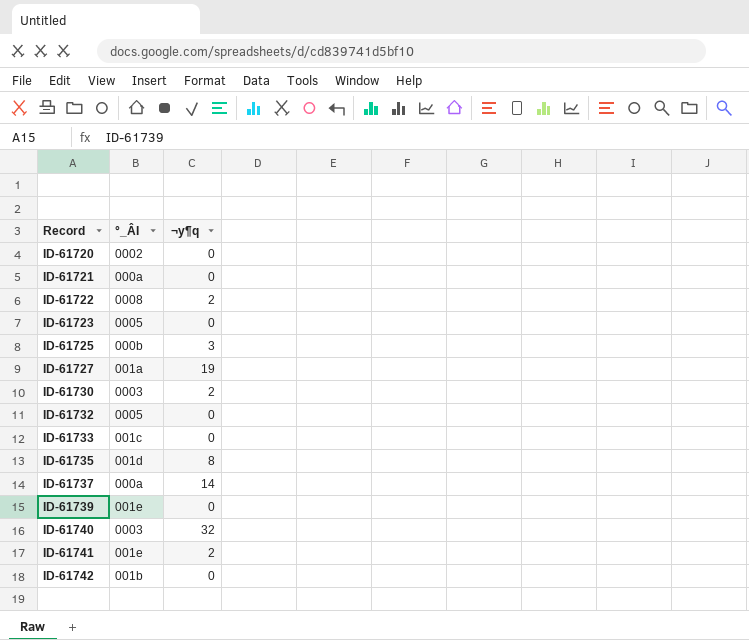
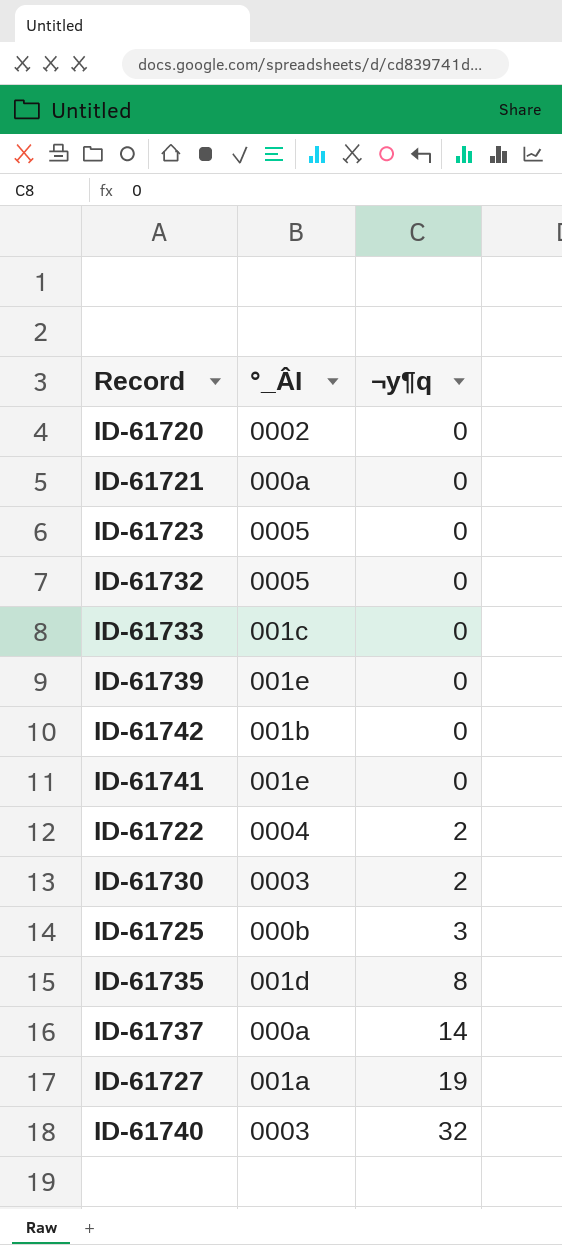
row order: Record ascending -> ¬y¶q ascending
ID-61741 | ¬y¶q: 2 -> 0
ID-61722 | °_ÂI: 0008 -> 0004

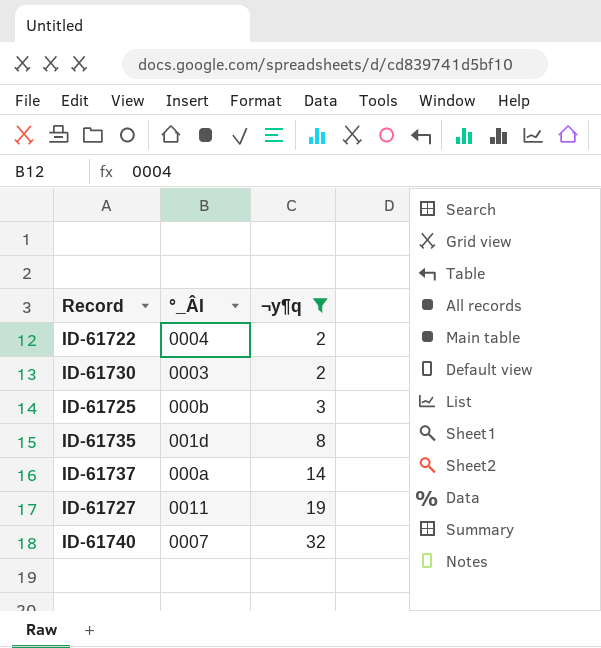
filter: none -> ¬y¶q != 0
ID-61727 | °_ÂI: 001a -> 0011
ID-61740 | °_ÂI: 0003 -> 0007

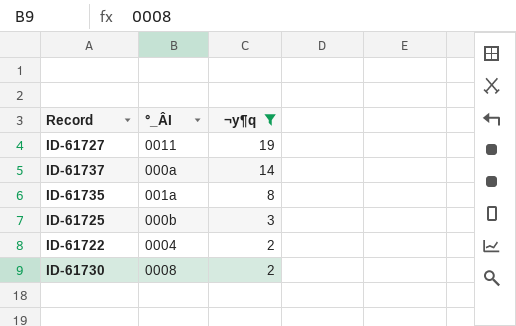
row order: ¬y¶q ascending -> ¬y¶q descending
row ID-61740: 0007 | 32 -> none
ID-61735 | °_ÂI: 001d -> 001a
ID-61730 | °_ÂI: 0003 -> 0008

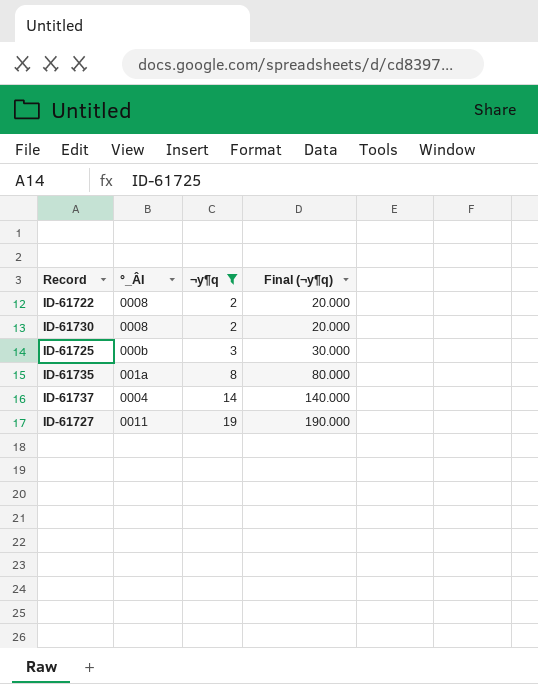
row order: ¬y¶q descending -> ¬y¶q ascending
column Final (¬y¶q) | formula: none -> [¬y¶q] * 10
ID-61722 | °_ÂI: 0004 -> 0008
ID-61737 | °_ÂI: 000a -> 0004

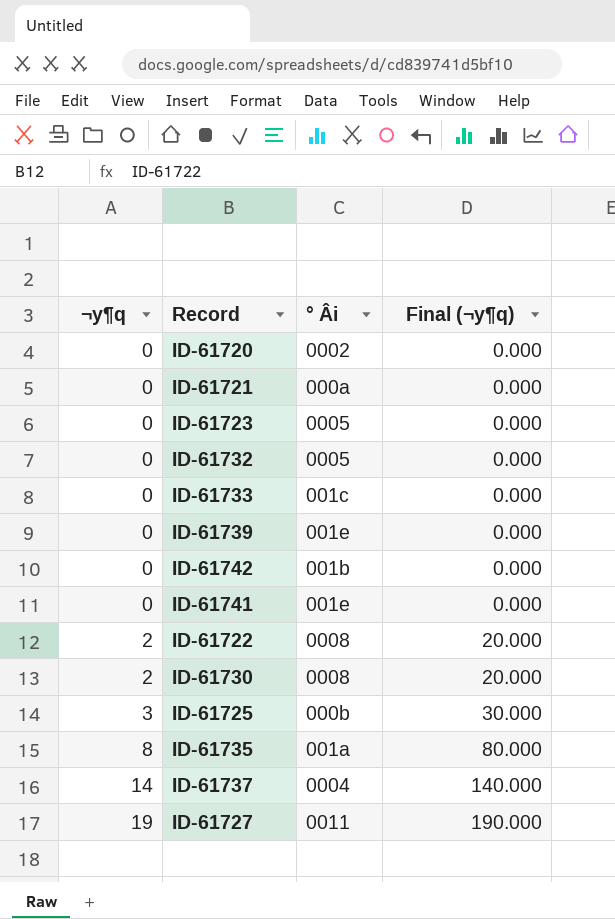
filter: ¬y¶q != 0 -> none
column ¬y¶q | position: 3 -> 1
column name: °_ÂI -> ° Âi

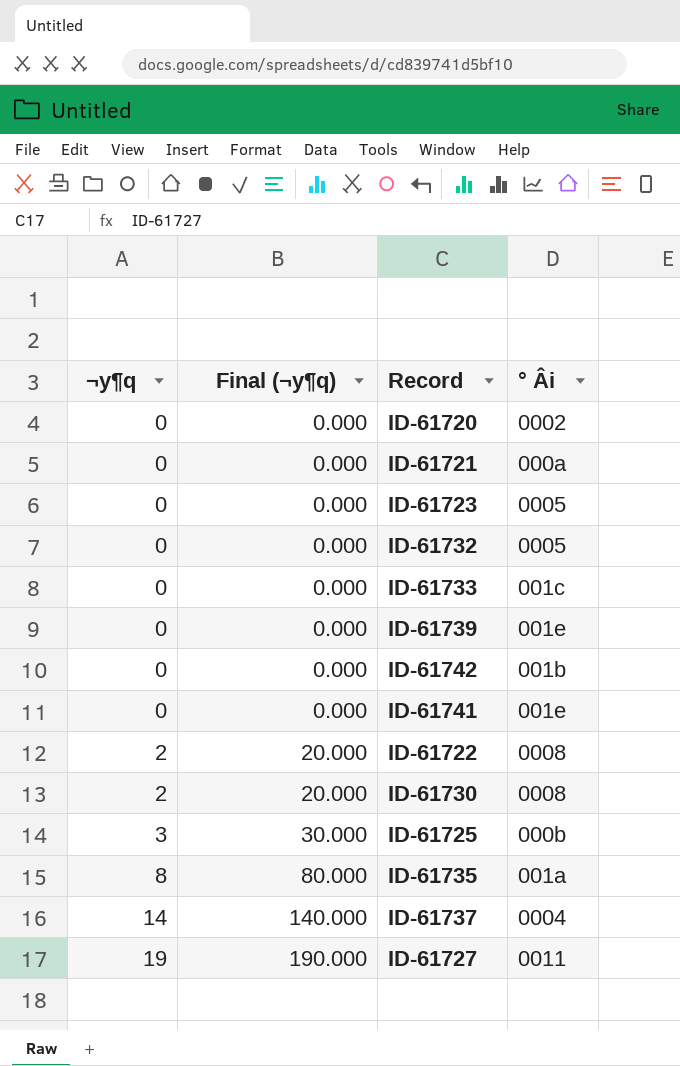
column Final (¬y¶q) | position: 4 -> 2

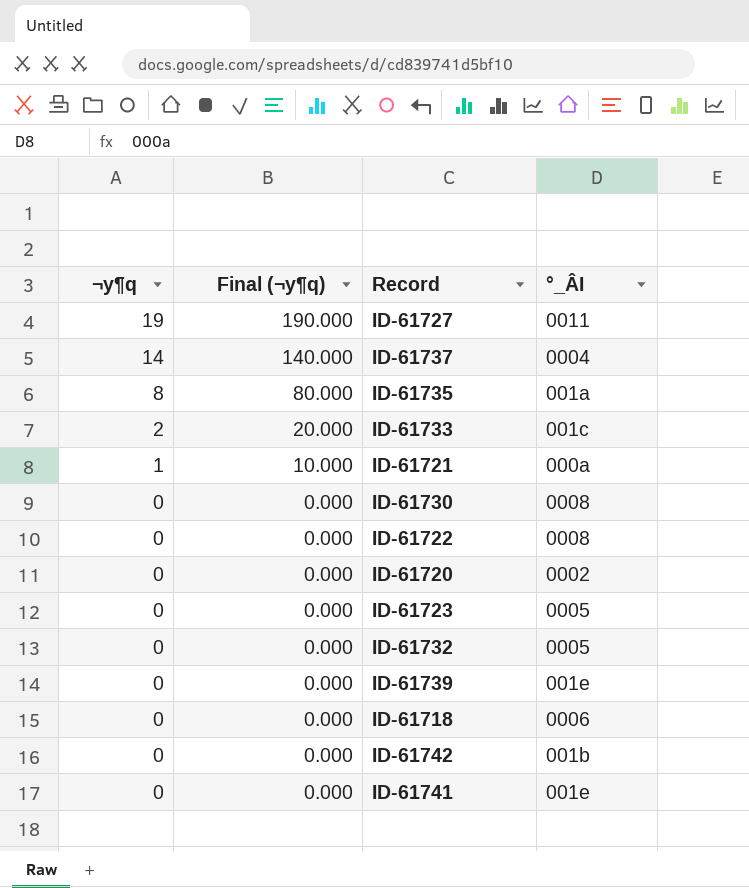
row order: ¬y¶q ascending -> ¬y¶q descending
column name: ° Âi -> °_ÂI
row ID-61725: 3 | 30.000 | 000b -> none
ID-61733 | ¬y¶q: 0 -> 2
ID-61733 | Final (¬y¶q): 0.000 -> 20.000
ID-61721 | ¬y¶q: 0 -> 1
ID-61721 | Final (¬y¶q): 0.000 -> 10.000
ID-61730 | ¬y¶q: 2 -> 0
ID-61730 | Final (¬y¶q): 20.000 -> 0.000
ID-61722 | ¬y¶q: 2 -> 0
ID-61722 | Final (¬y¶q): 20.000 -> 0.000
row ID-61718: none -> 0 | 0.000 | 0006

